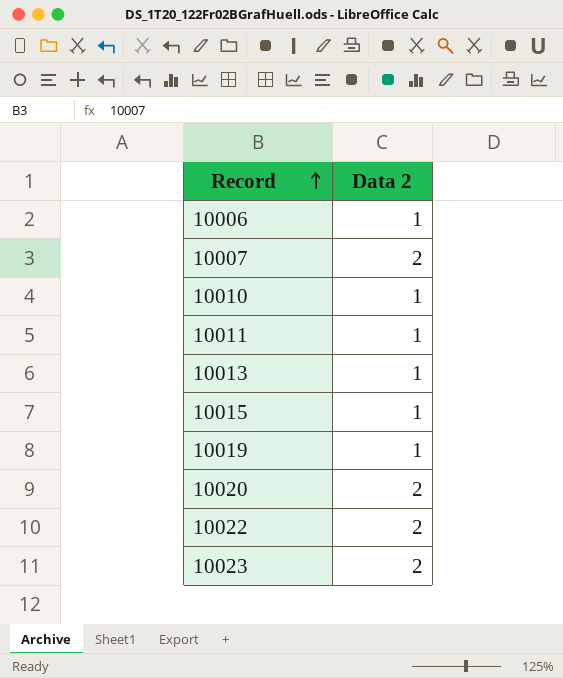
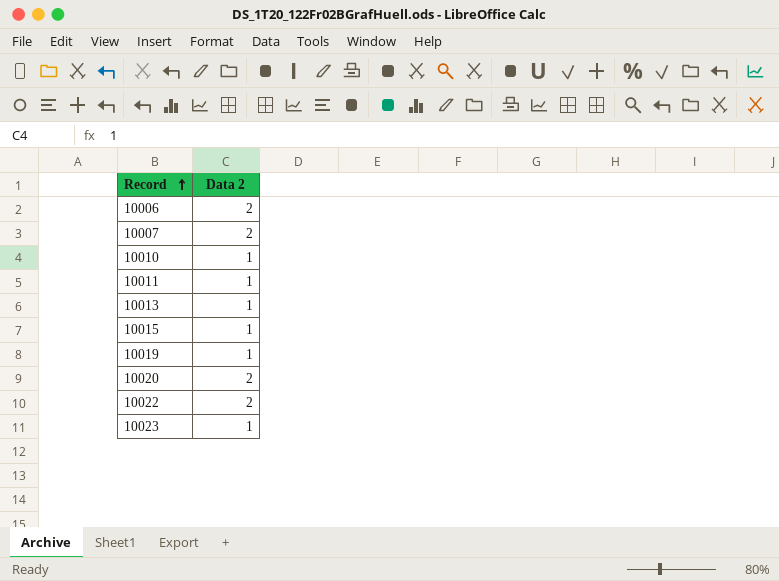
10006 | Data 2: 1 -> 2
10023 | Data 2: 2 -> 1

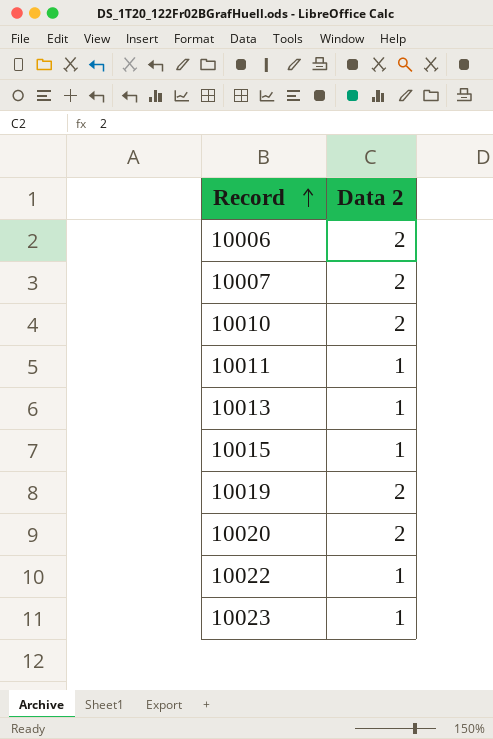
10010 | Data 2: 1 -> 2
10019 | Data 2: 1 -> 2
10022 | Data 2: 2 -> 1

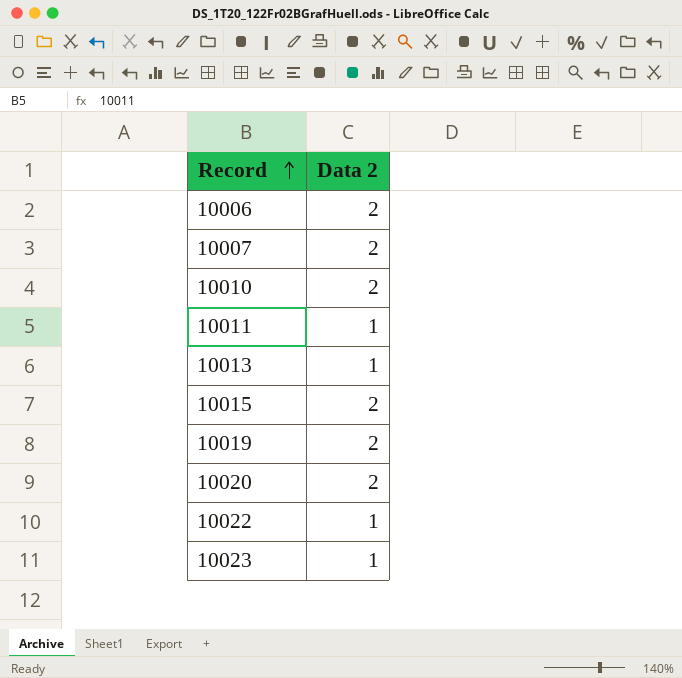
10015 | Data 2: 1 -> 2

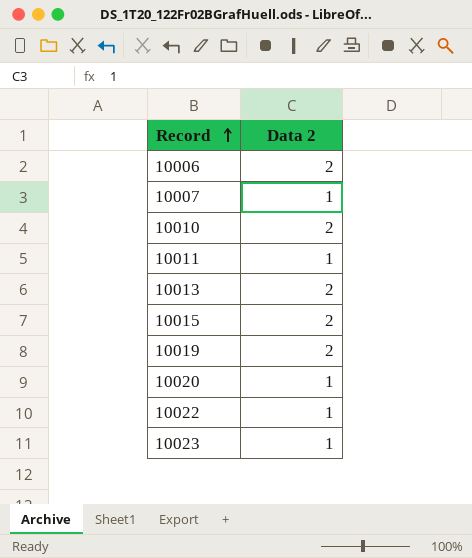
10007 | Data 2: 2 -> 1
10013 | Data 2: 1 -> 2
10020 | Data 2: 2 -> 1

